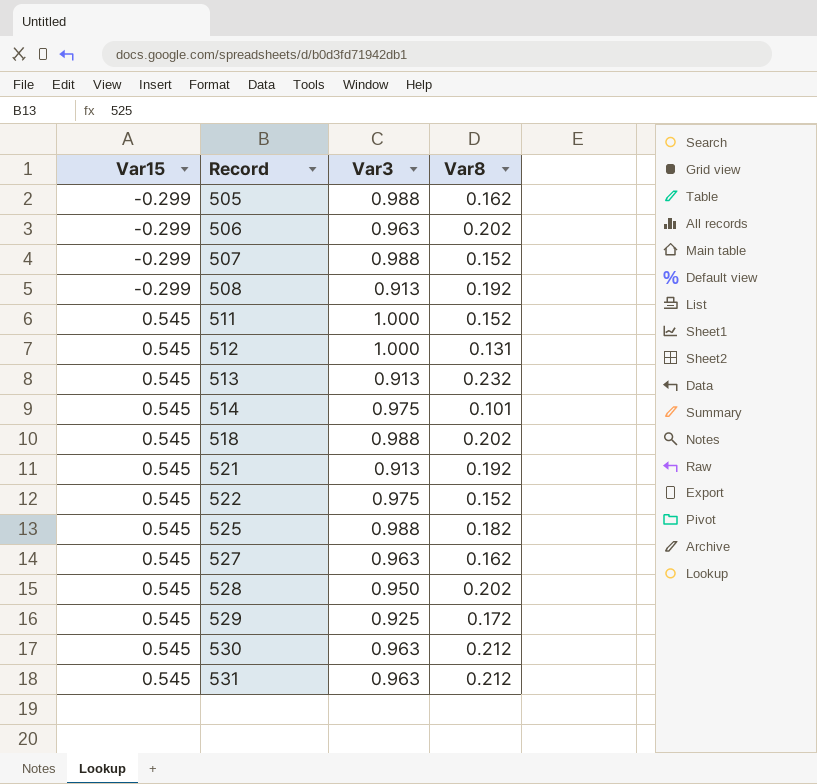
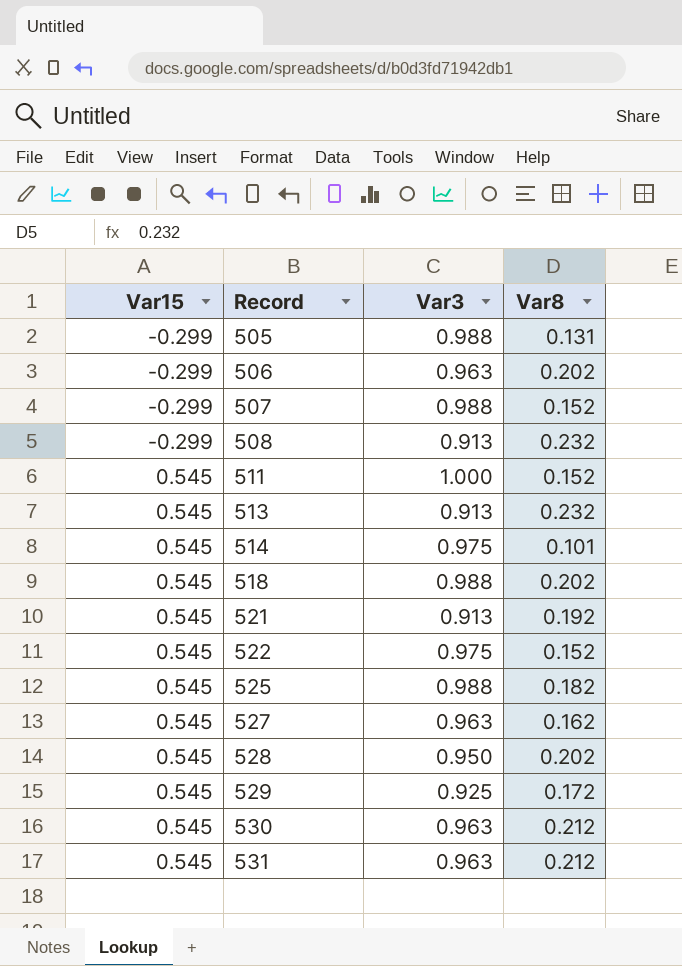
row 512: 0.545 | 1.000 | 0.131 -> none
505 | Var8: 0.162 -> 0.131
508 | Var8: 0.192 -> 0.232

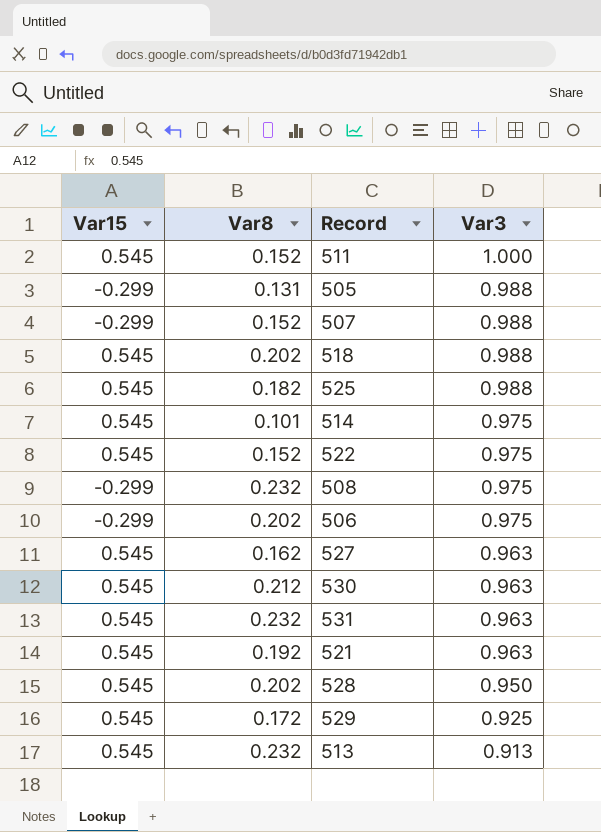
row order: Var15 ascending -> Var3 descending
column Var8 | position: 4 -> 2
508 | Var3: 0.913 -> 0.975
506 | Var3: 0.963 -> 0.975
531 | Var8: 0.212 -> 0.232
521 | Var3: 0.913 -> 0.963

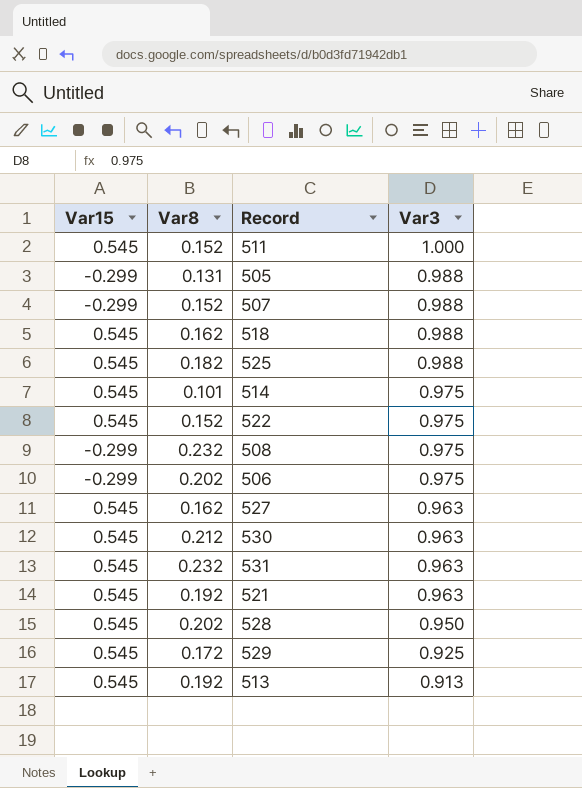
518 | Var8: 0.202 -> 0.162
513 | Var8: 0.232 -> 0.192

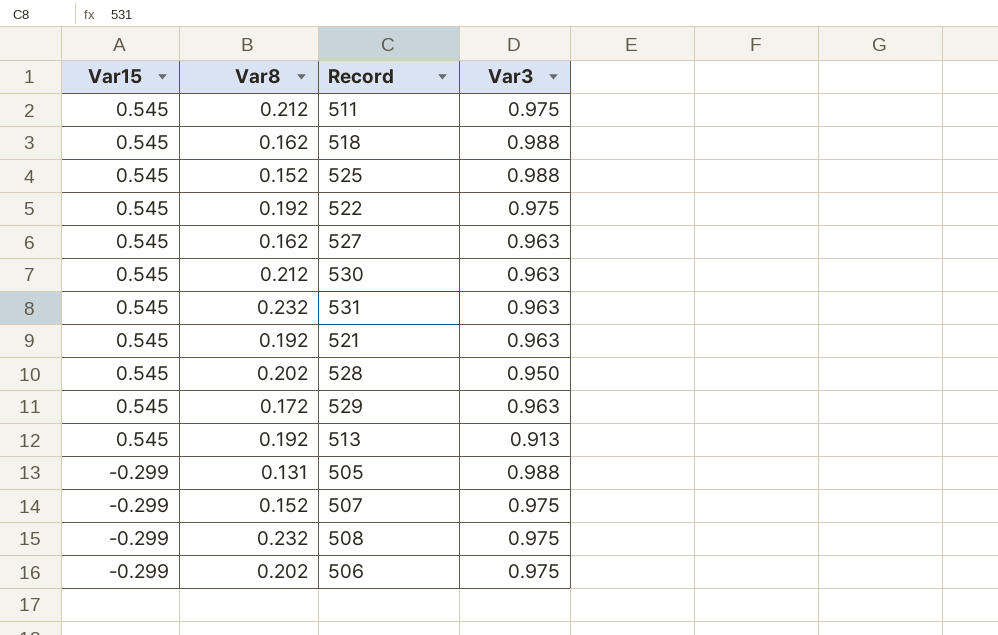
row order: Var3 descending -> Var15 descending
row 514: 0.545 | 0.101 | 0.975 -> none
511 | Var8: 0.152 -> 0.212
511 | Var3: 1.000 -> 0.975
525 | Var8: 0.182 -> 0.152
522 | Var8: 0.152 -> 0.192
529 | Var3: 0.925 -> 0.963
507 | Var3: 0.988 -> 0.975

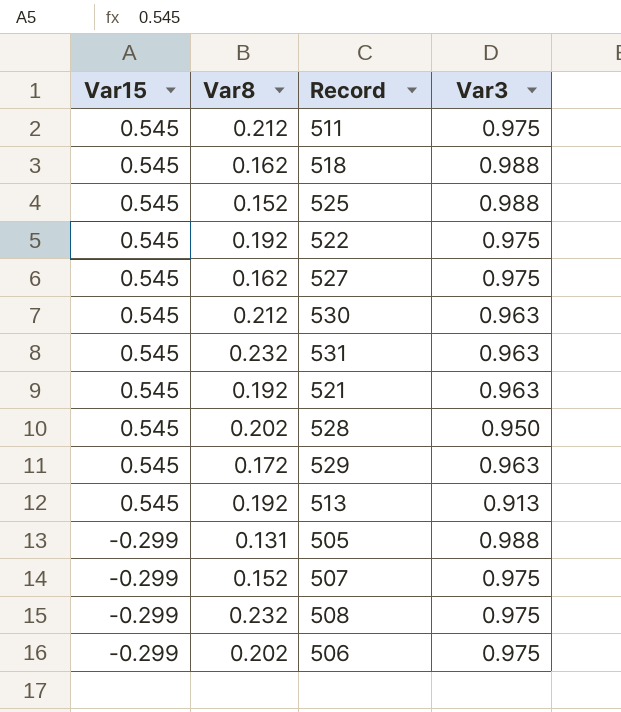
527 | Var3: 0.963 -> 0.975

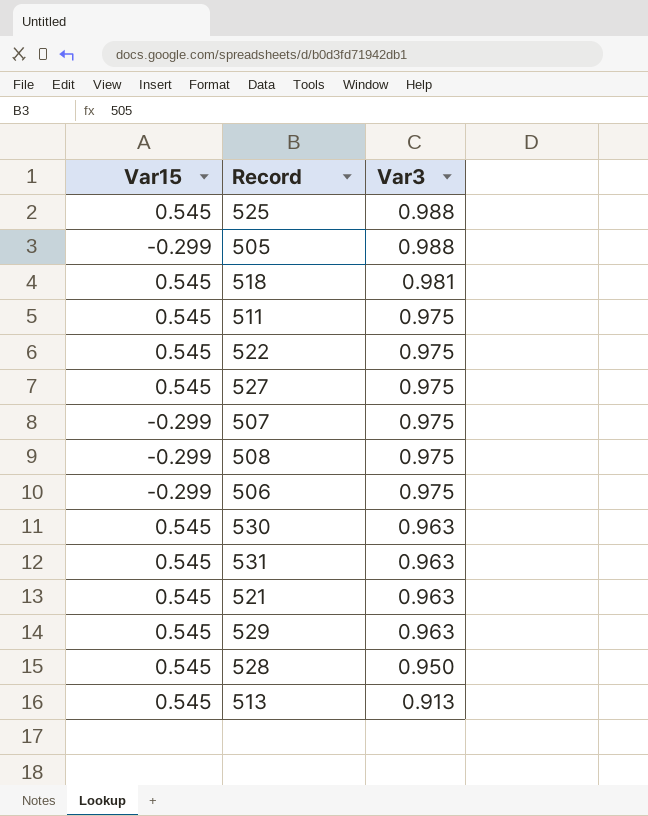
row order: Var15 descending -> Var3 descending
column Var8 | position: 2 -> none
518 | Var3: 0.988 -> 0.981

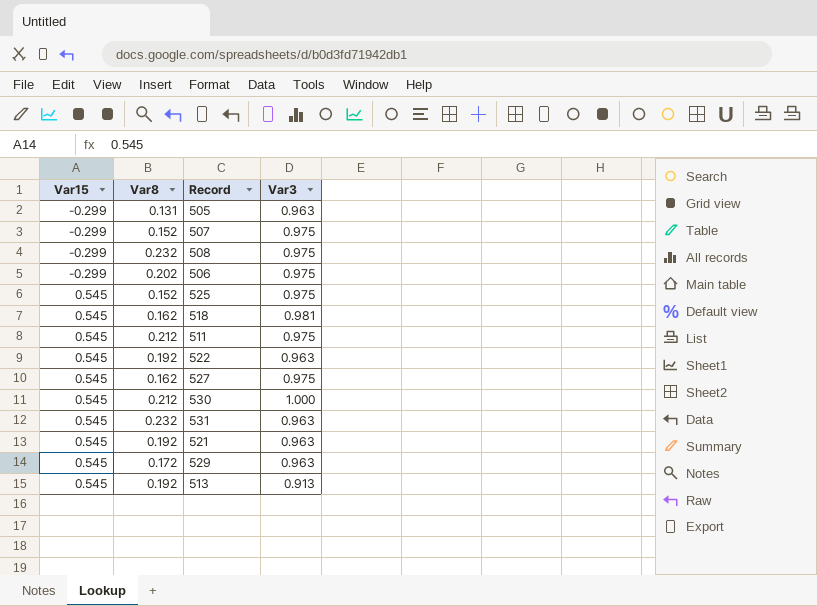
row order: Var3 descending -> Var15 ascending
column Var8 | position: none -> 2
row 528: 0.545 | 0.950 -> none
505 | Var3: 0.988 -> 0.963
525 | Var3: 0.988 -> 0.975
522 | Var3: 0.975 -> 0.963
530 | Var3: 0.963 -> 1.000

